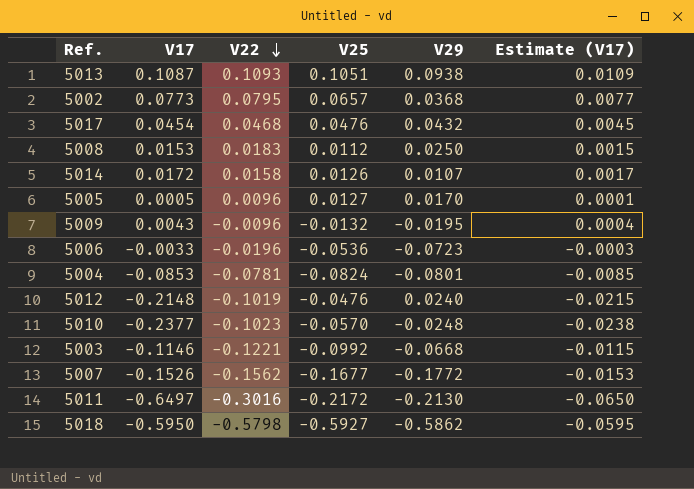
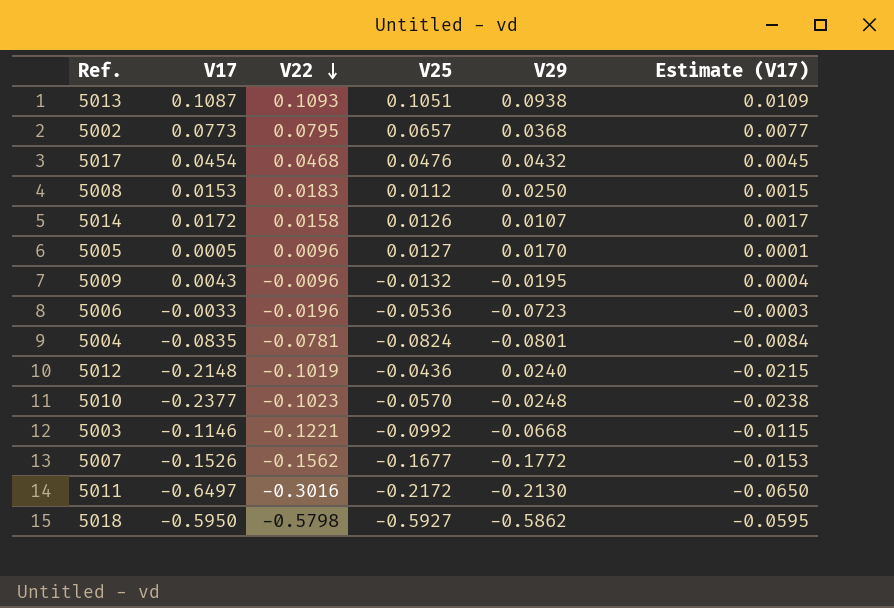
5004 | V17: -0.0853 -> -0.0835
5004 | Estimate (V17): -0.0085 -> -0.0084
5012 | V25: -0.0476 -> -0.0436

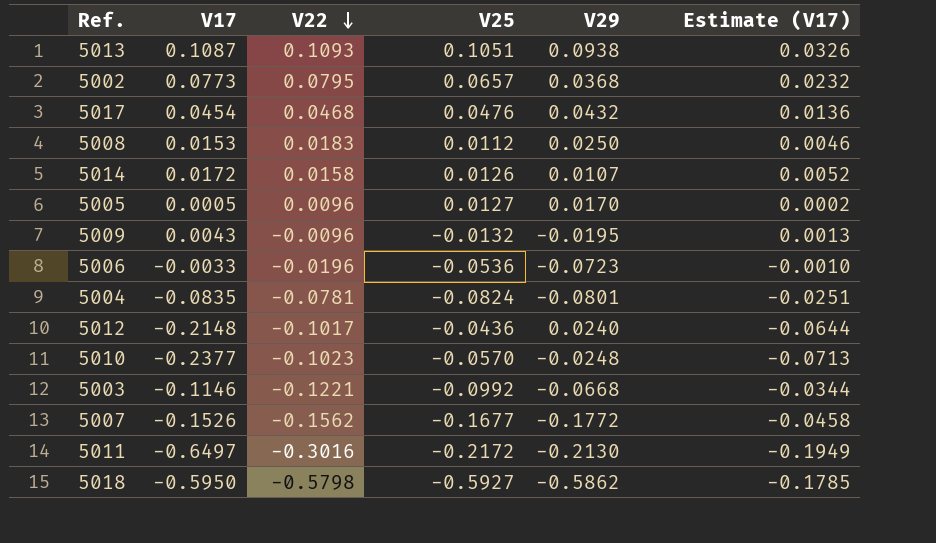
column Estimate (V17) | formula: [V17] * 0.1 -> [V17] * 0.3
5012 | V22: -0.1019 -> -0.1017

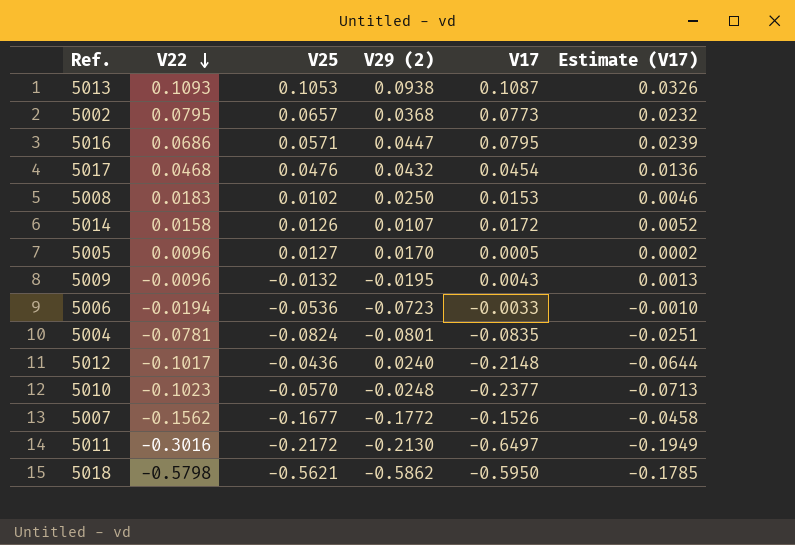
column name: V29 -> V29 (2)
column V17 | position: 2 -> 5
row 5003: -0.1146 | -0.1221 | -0.0992 | -0.0668 | -0.0344 -> none
5013 | V25: 0.1051 -> 0.1053
row 5016: none -> 0.0686 | 0.0571 | 0.0447 | 0.0795 | 0.0239
5008 | V25: 0.0112 -> 0.0102
5006 | V22: -0.0196 -> -0.0194
5018 | V25: -0.5927 -> -0.5621

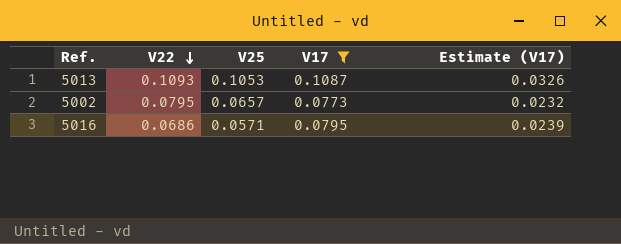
filter: none -> V17 >= 0.0773
column V29 (2) | position: 4 -> none

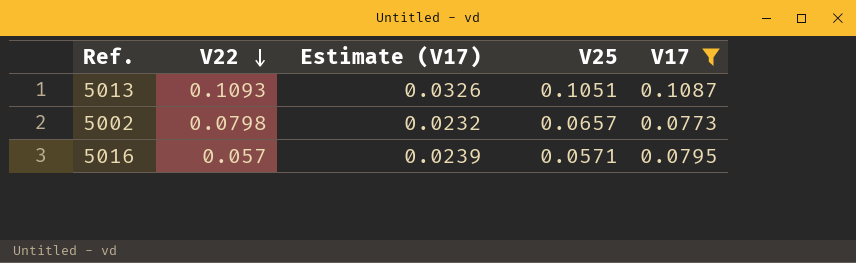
column Estimate (V17) | position: 5 -> 3
5013 | V25: 0.1053 -> 0.1051
5002 | V22: 0.0795 -> 0.0798
5016 | V22: 0.0686 -> 0.057

